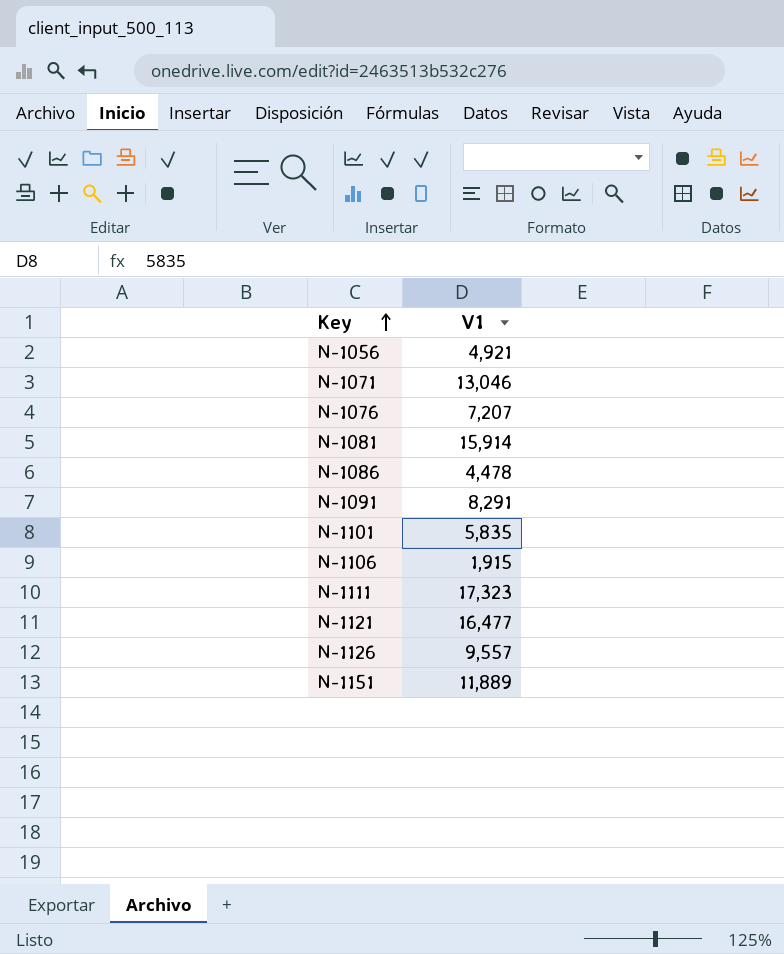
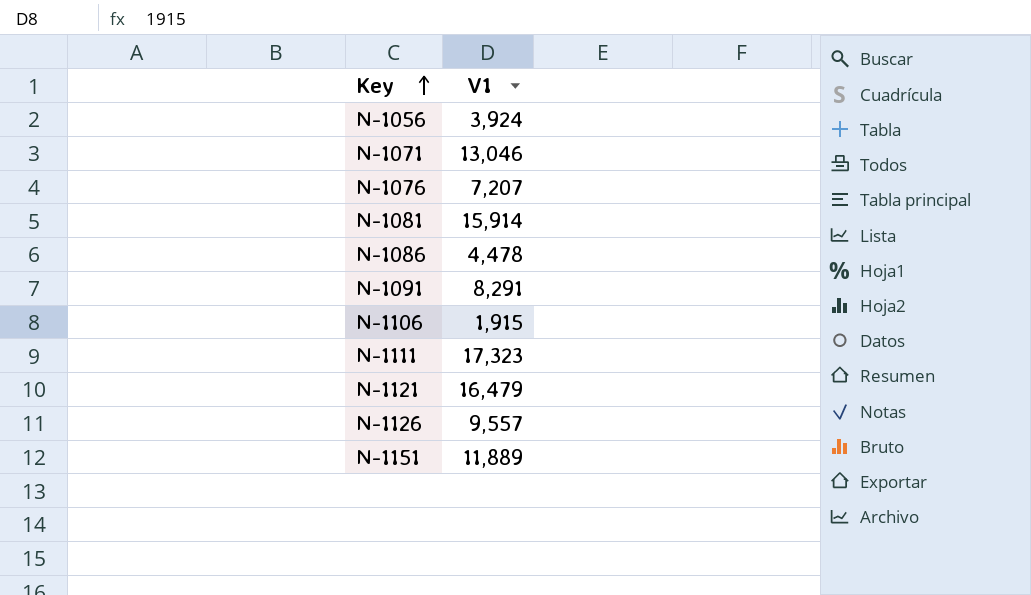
row N-1101: 5,835 -> none
N-1056 | V1: 4,921 -> 3,924
N-1121 | V1: 16,477 -> 16,479

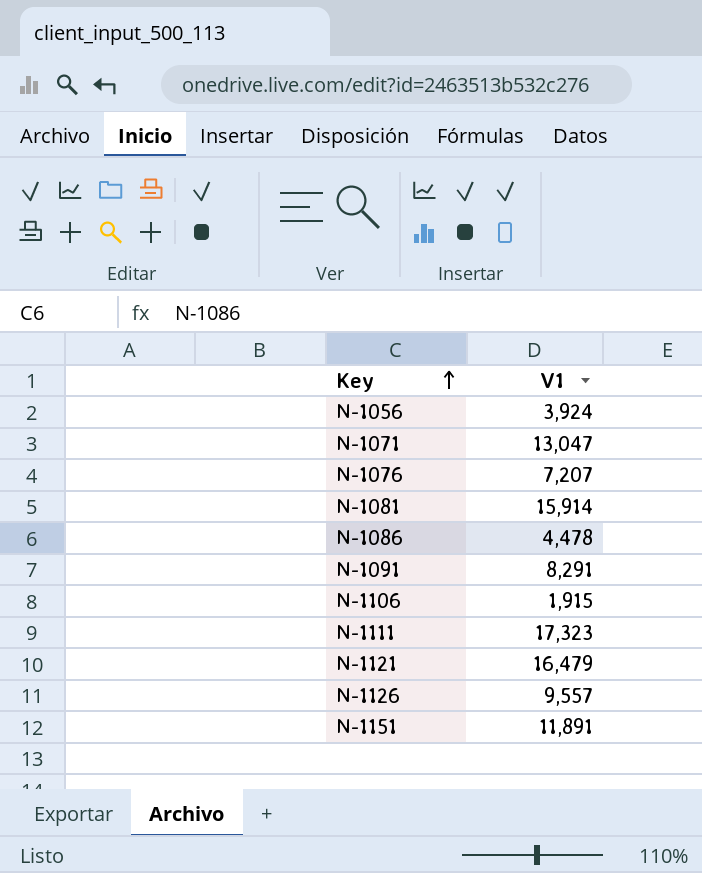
N-1071 | V1: 13,046 -> 13,047
N-1151 | V1: 11,889 -> 11,891

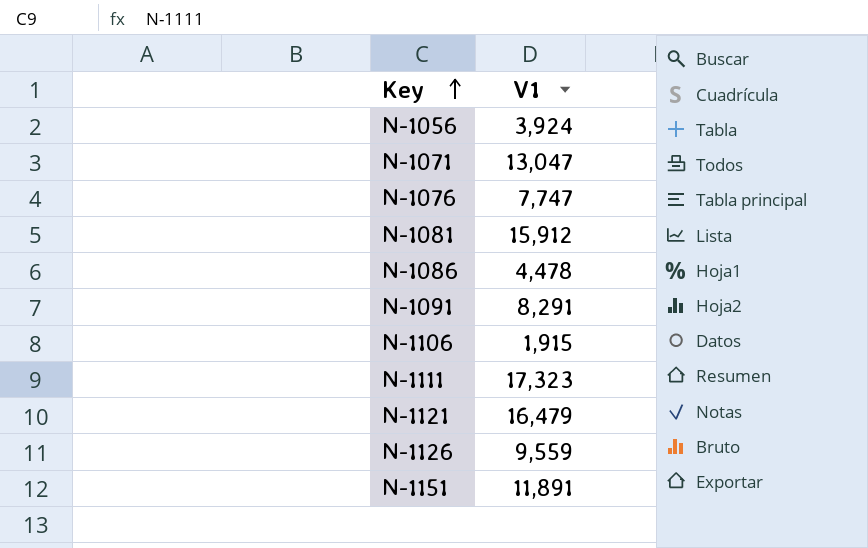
N-1076 | V1: 7,207 -> 7,747
N-1081 | V1: 15,914 -> 15,912
N-1126 | V1: 9,557 -> 9,559

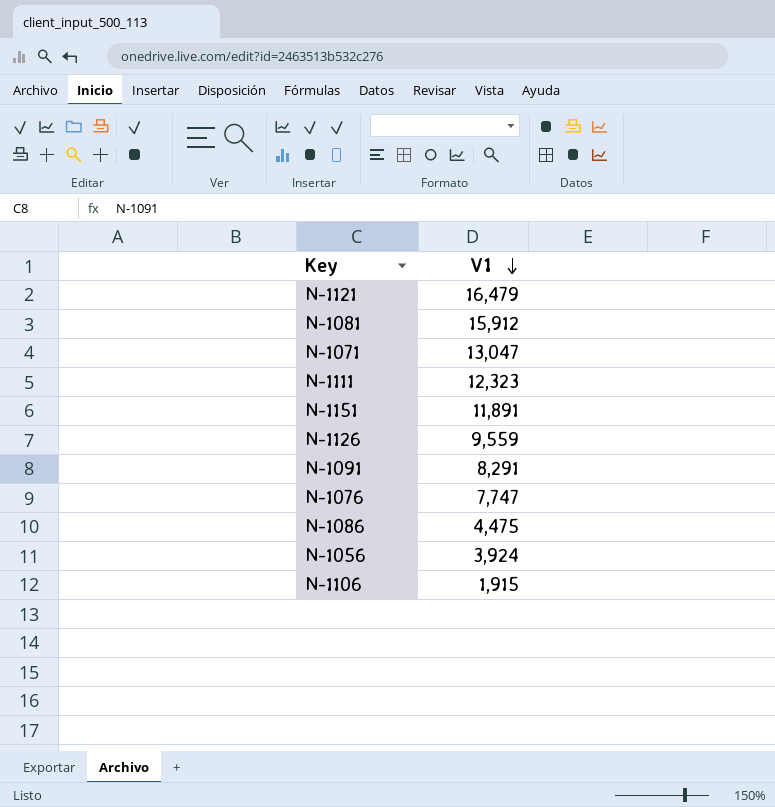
row order: Key ascending -> V1 descending
N-1111 | V1: 17,323 -> 12,323
N-1086 | V1: 4,478 -> 4,475

